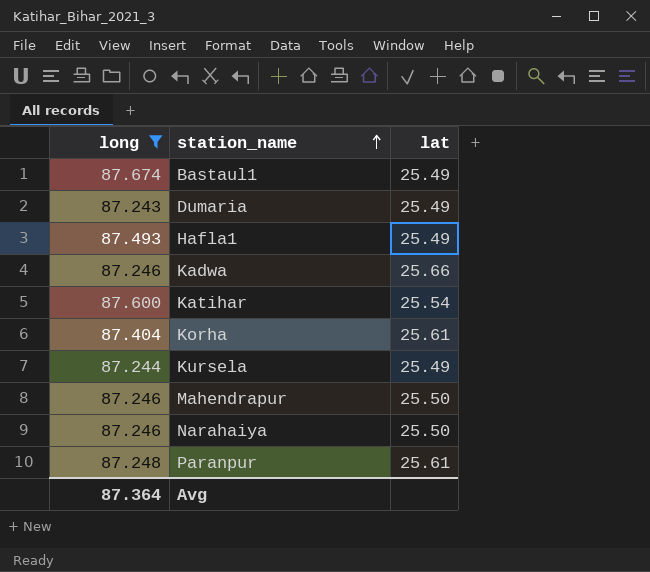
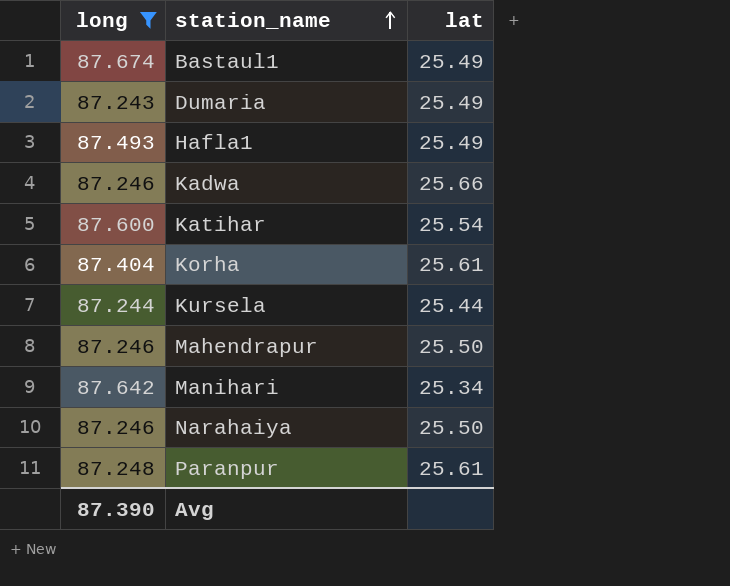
Kursela | lat: 25.49 -> 25.44
row Manihari: none -> 87.642 | 25.34
Avg | long: 87.364 -> 87.390

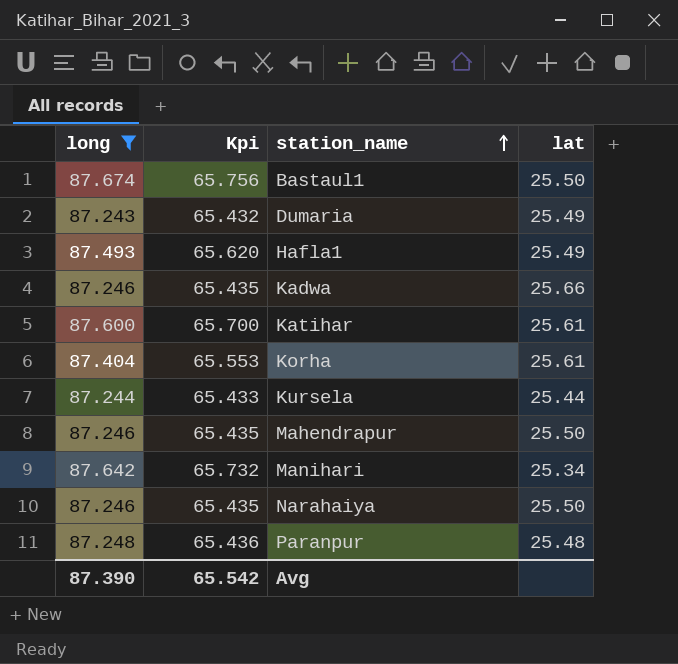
column Kpi | formula: none -> [long] * 0.75
Bastaul1 | lat: 25.49 -> 25.50
Katihar | lat: 25.54 -> 25.61
Paranpur | lat: 25.61 -> 25.48

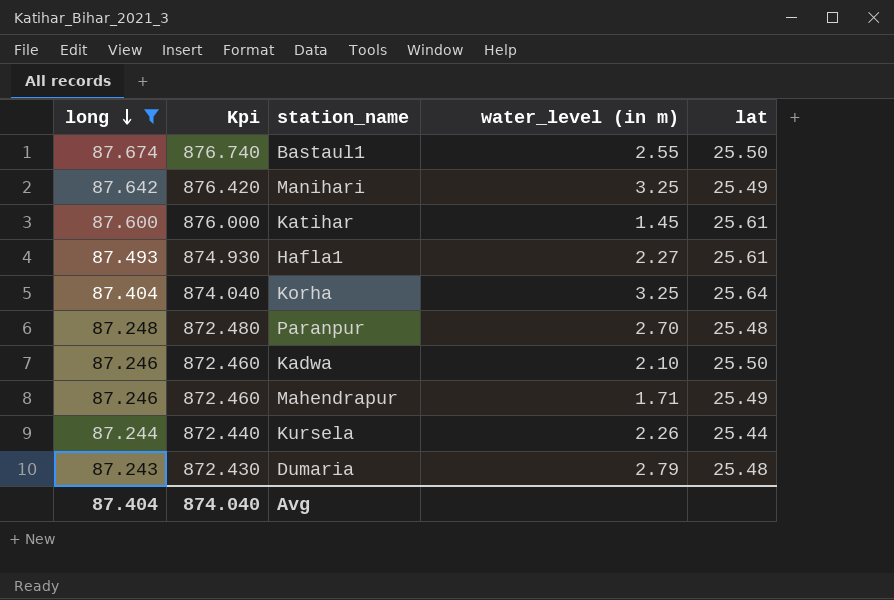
row order: station_name ascending -> long descending
column Kpi | formula: [long] * 0.75 -> [long] * 10
column water_level (in m) | position: none -> 4
row Narahaiya: 87.246 | 65.435 | 25.50 -> none
Manihari | lat: 25.34 -> 25.49
Hafla1 | lat: 25.49 -> 25.61
Korha | lat: 25.61 -> 25.64
Kadwa | lat: 25.66 -> 25.50
Mahendrapur | lat: 25.50 -> 25.49
Dumaria | lat: 25.49 -> 25.48
Avg | long: 87.390 -> 87.404
Avg | Kpi: 65.542 -> 874.040

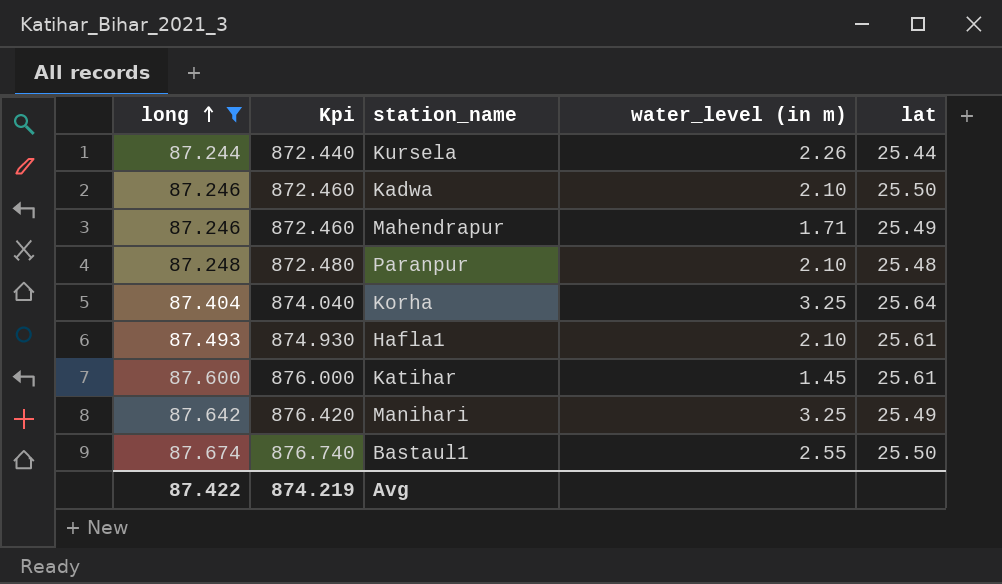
row order: long descending -> long ascending
row Dumaria: 87.243 | 872.430 | 2.79 | 25.48 -> none
Paranpur | water_level (in m): 2.70 -> 2.10
Hafla1 | water_level (in m): 2.27 -> 2.10
Avg | long: 87.404 -> 87.422
Avg | Kpi: 874.040 -> 874.219

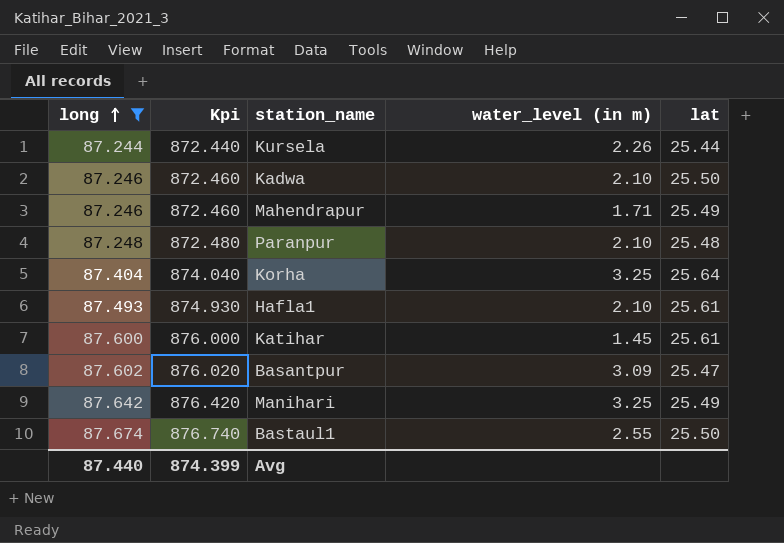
row Basantpur: none -> 87.602 | 876.020 | 3.09 | 25.47
Avg | long: 87.422 -> 87.440
Avg | Kpi: 874.219 -> 874.399

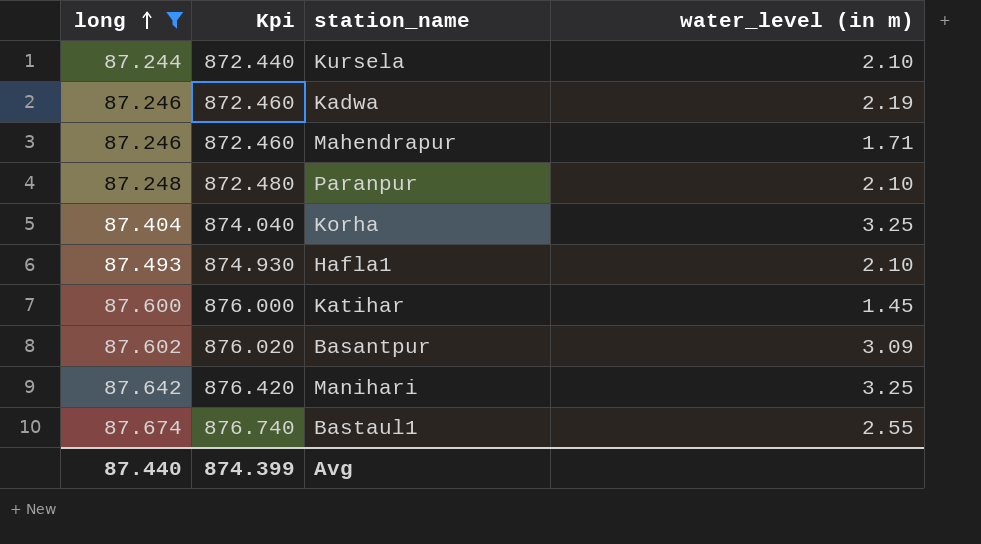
column lat | position: 5 -> none
Kursela | water_level (in m): 2.26 -> 2.10
Kadwa | water_level (in m): 2.10 -> 2.19

